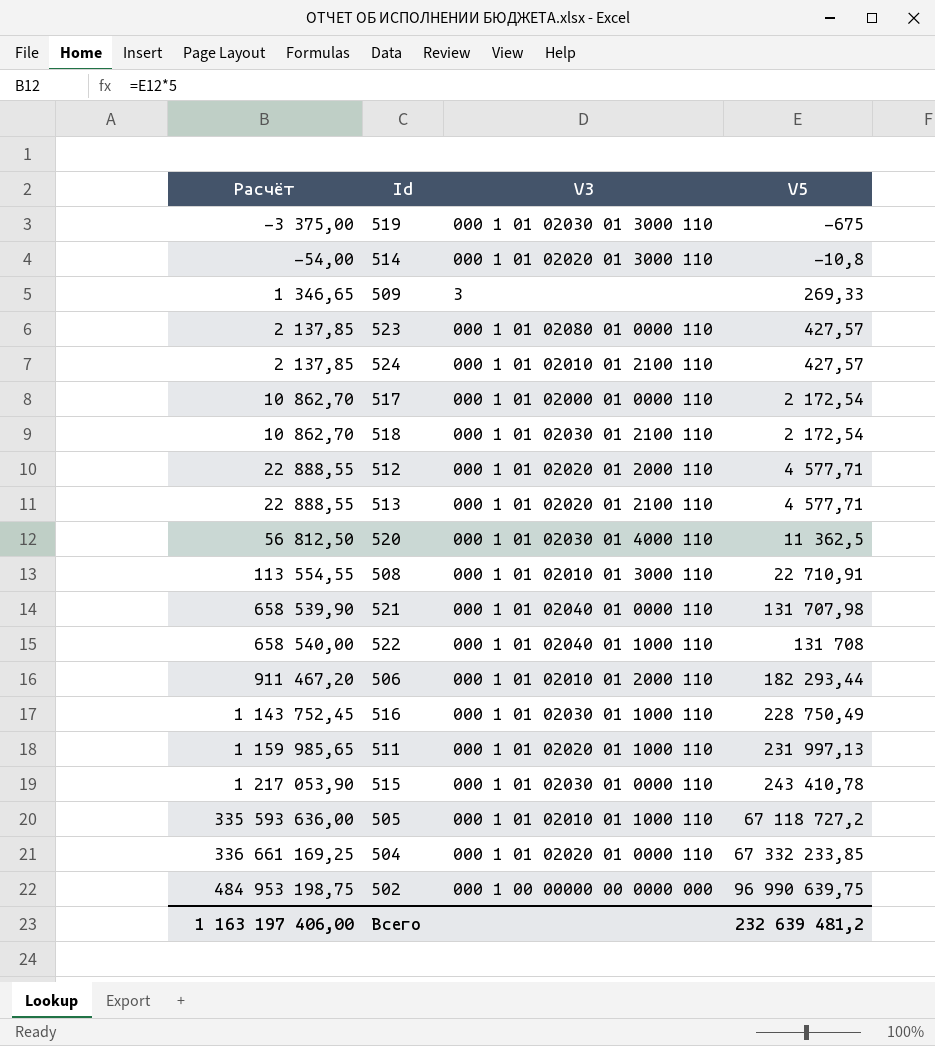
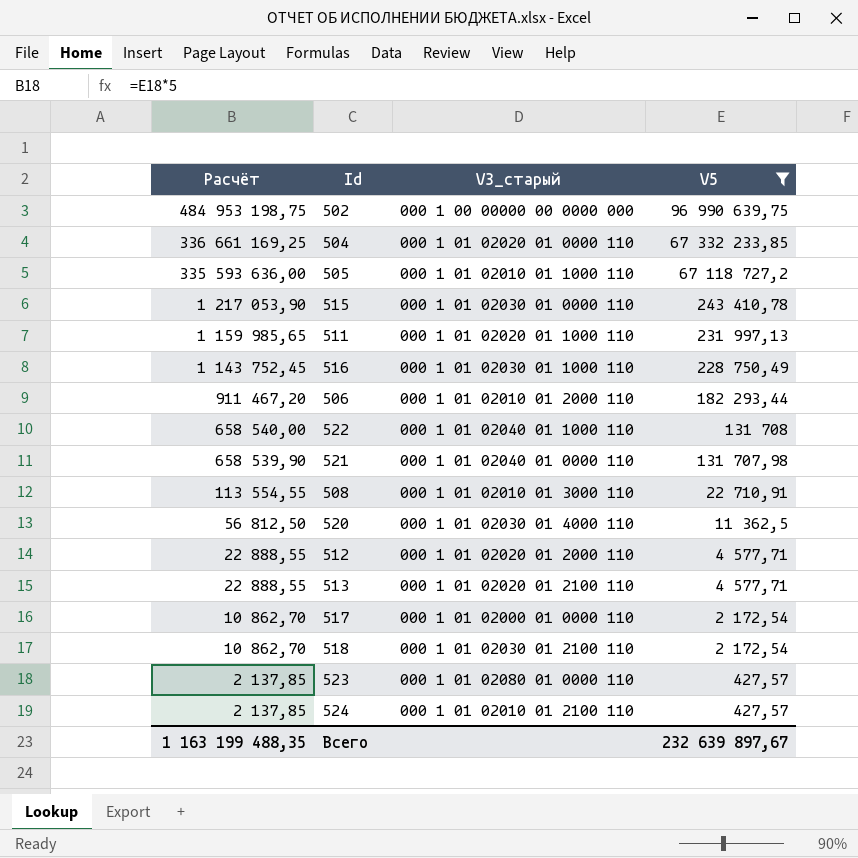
filter: none -> V5 >= 427,57
row order: Расчёт ascending -> Расчёт descending
column name: V3 -> V3_старый
Всего | Расчёт: 1 163 197 406,00 -> 1 163 199 488,35
Всего | V5: 232 639 481,2 -> 232 639 897,67

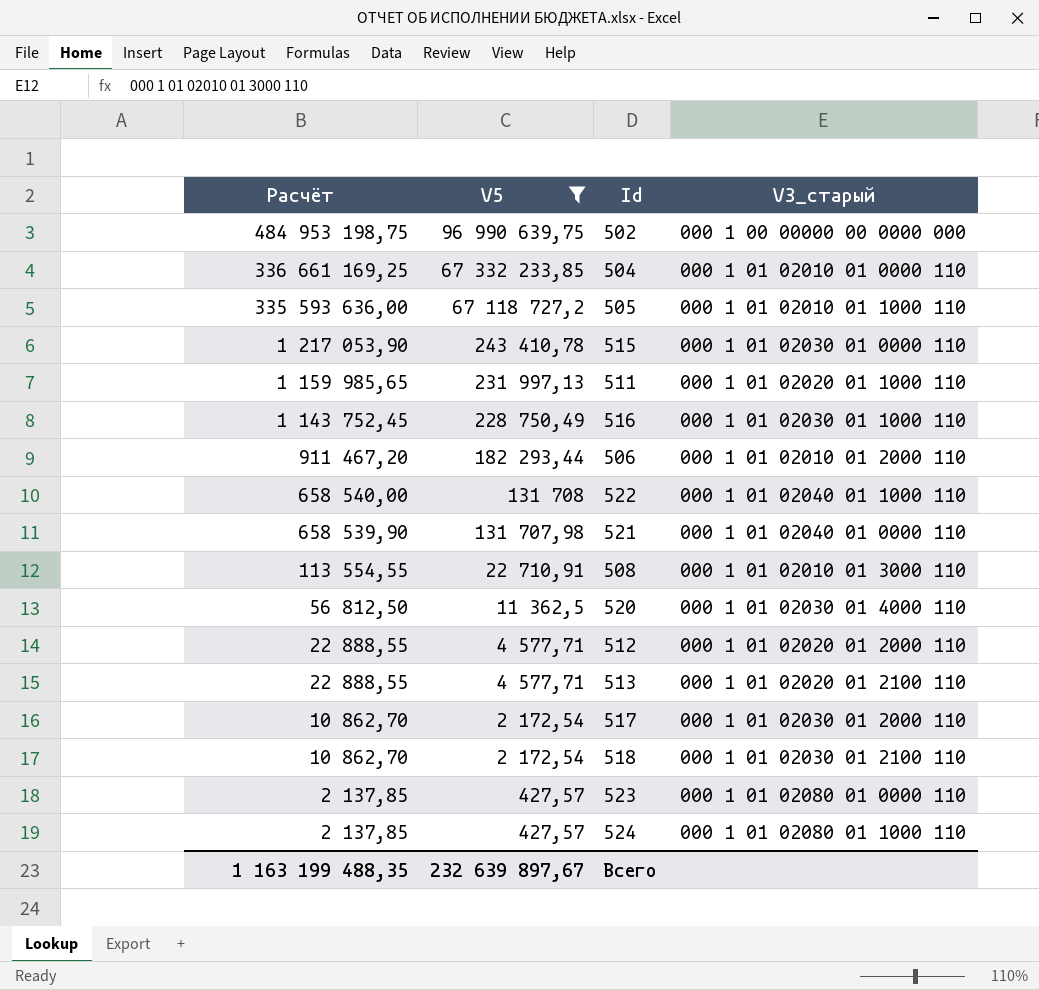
column V5 | position: 4 -> 2
504 | V3_старый: 000 1 01 02020 01 0000 110 -> 000 1 01 02010 01 0000 110
517 | V3_старый: 000 1 01 02000 01 0000 110 -> 000 1 01 02030 01 2000 110
524 | V3_старый: 000 1 01 02010 01 2100 110 -> 000 1 01 02080 01 1000 110

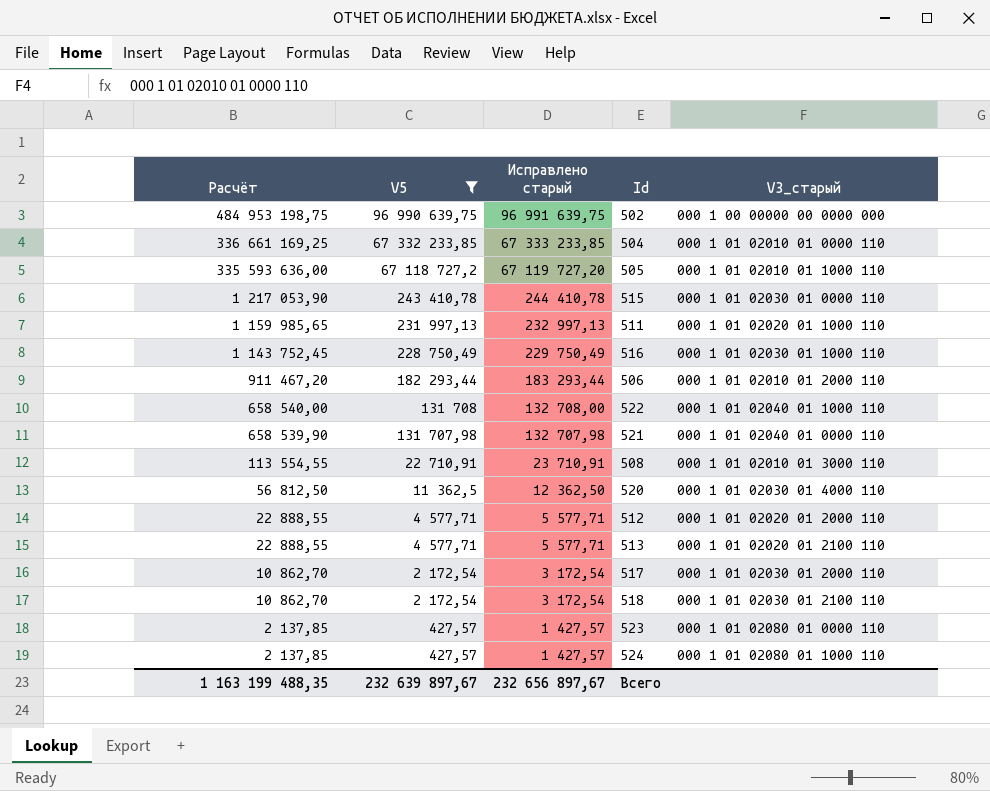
column Исправлено старый | formula: none -> [V5] + 1000

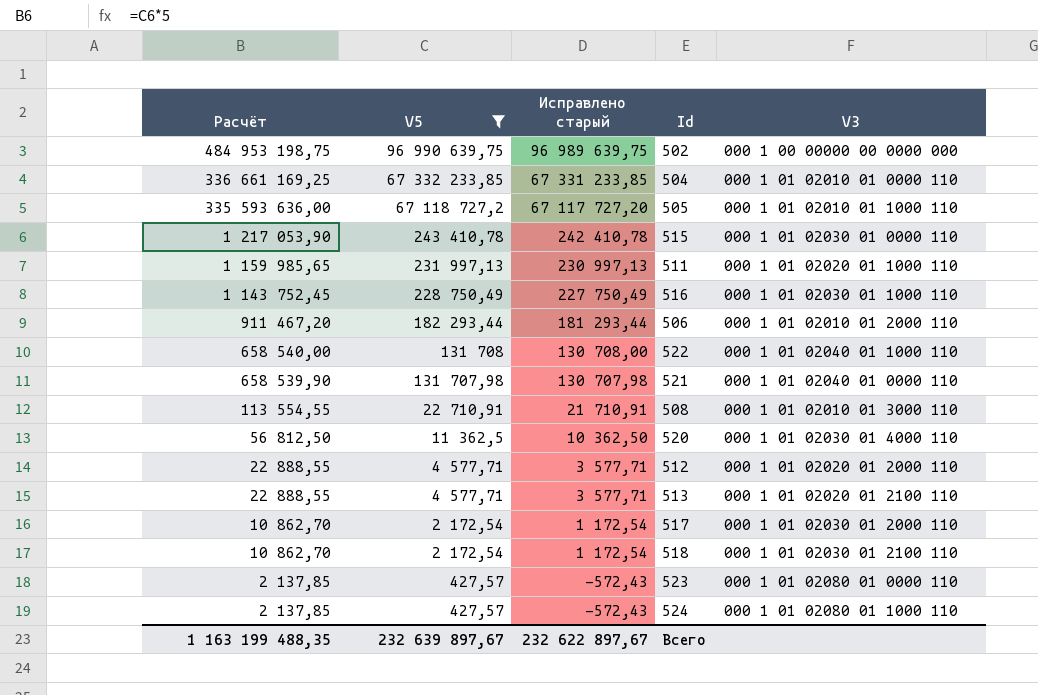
column Исправлено старый | formula: [V5] + 1000 -> [V5] - 1000
column name: V3_старый -> V3
Всего | Исправлено старый: 232 656 897,67 -> 232 622 897,67

